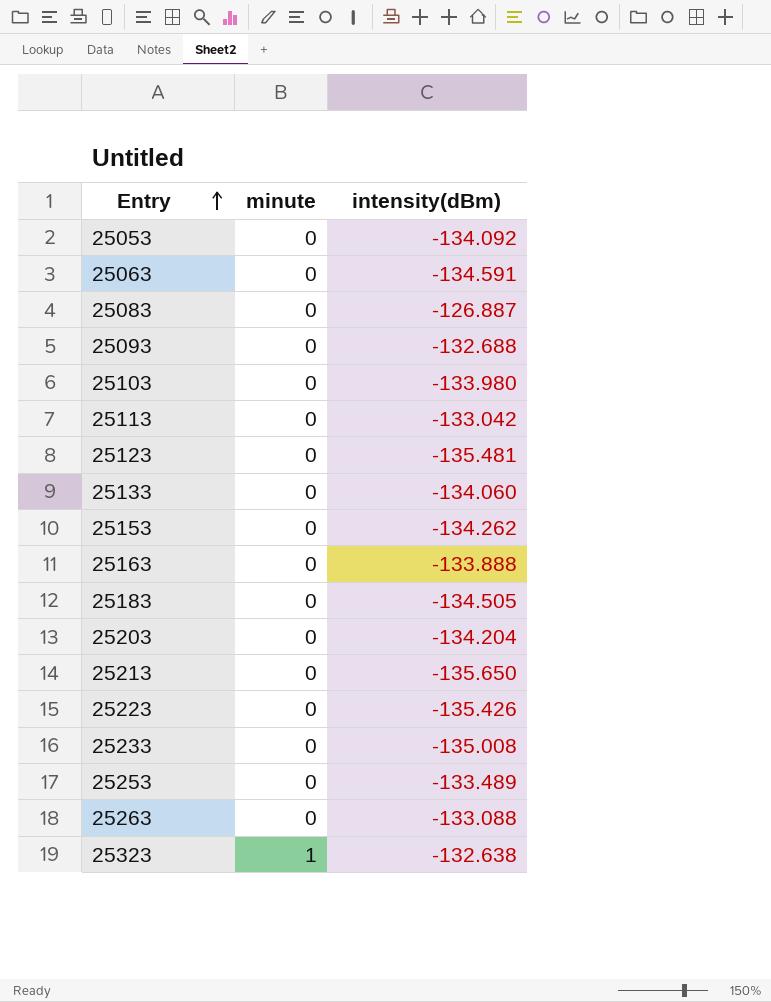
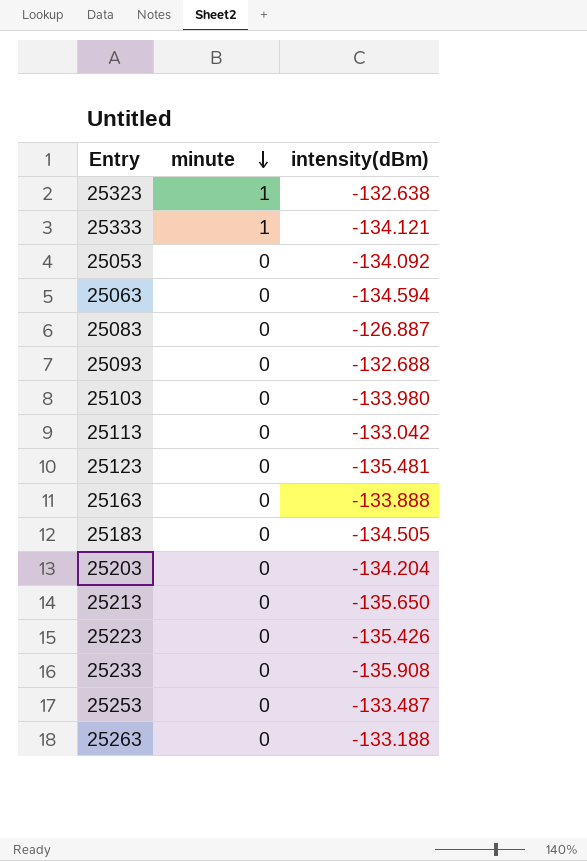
row order: Entry ascending -> minute descending
row 25133: 0 | -134.060 -> none
row 25153: 0 | -134.262 -> none
row 25333: none -> 1 | -134.121
25063 | intensity(dBm): -134.591 -> -134.594
25233 | intensity(dBm): -135.008 -> -135.908
25253 | intensity(dBm): -133.489 -> -133.487
25263 | intensity(dBm): -133.088 -> -133.188

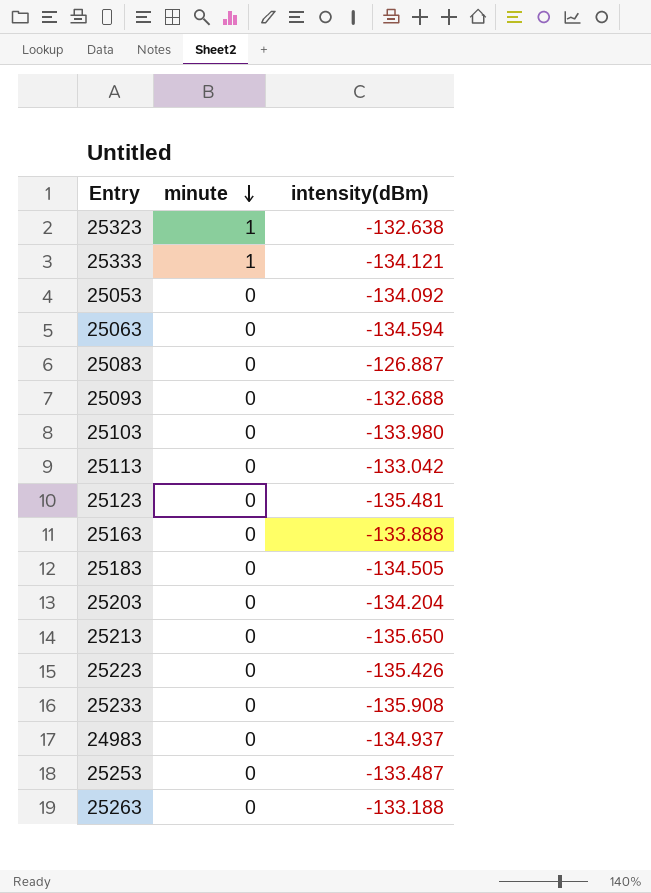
row 24983: none -> 0 | -134.937

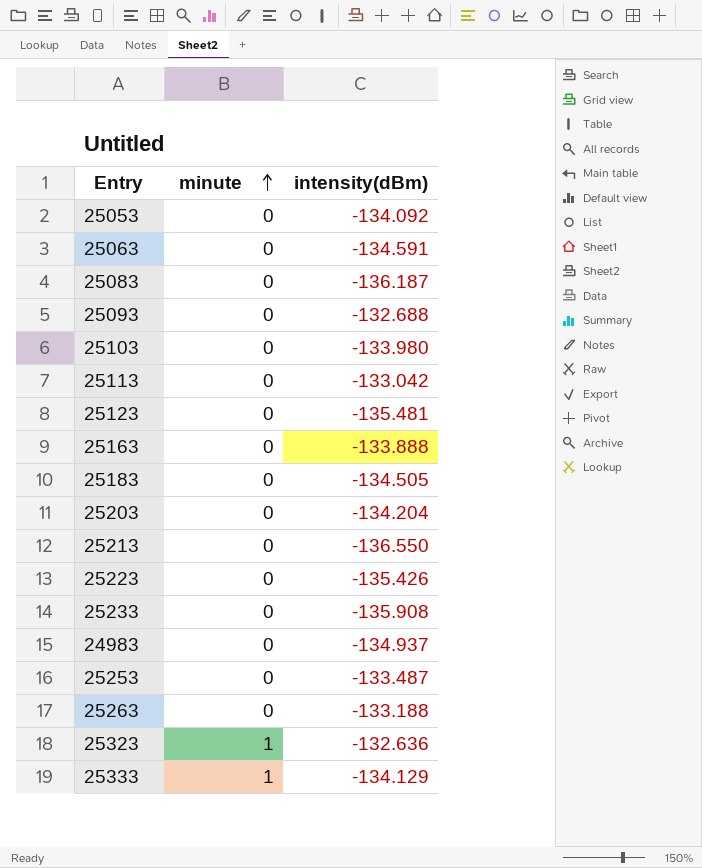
row order: minute descending -> minute ascending
25063 | intensity(dBm): -134.594 -> -134.591
25083 | intensity(dBm): -126.887 -> -136.187
25213 | intensity(dBm): -135.650 -> -136.550
25323 | intensity(dBm): -132.638 -> -132.636
25333 | intensity(dBm): -134.121 -> -134.129

